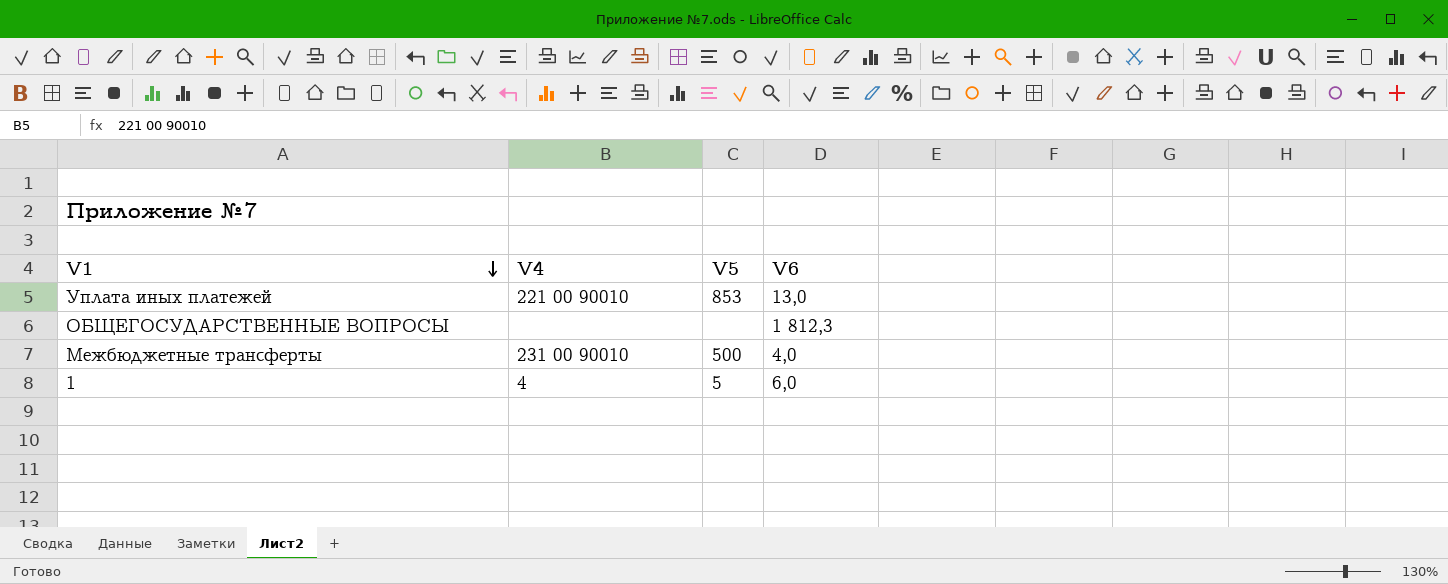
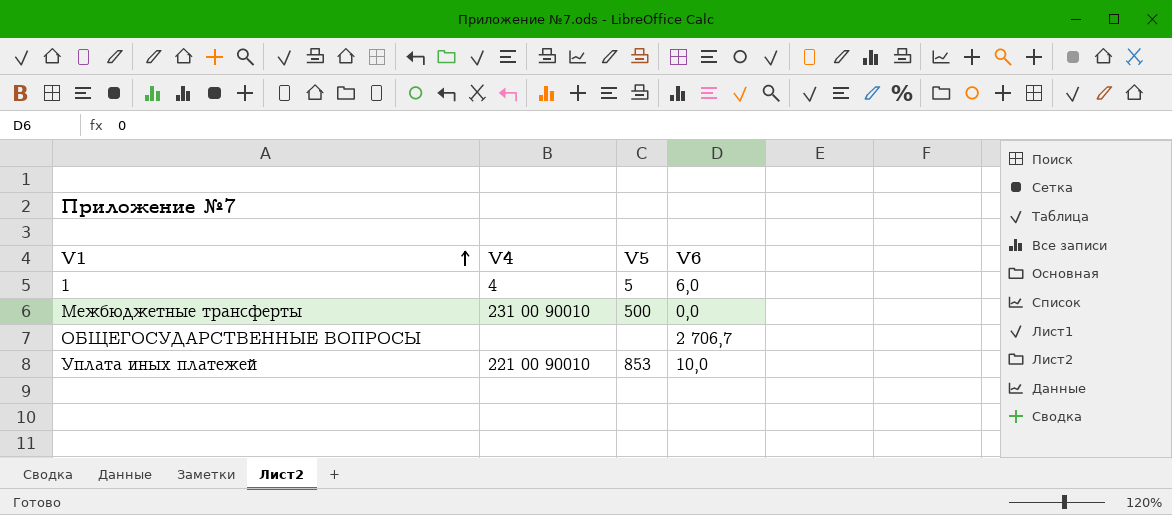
row order: V1 descending -> V1 ascending
Межбюджетные трансферты | V6: 4,0 -> 0,0
ОБЩЕГОСУДАРСТВЕННЫЕ ВОПРОСЫ | V6: 1 812,3 -> 2 706,7
Уплата иных платежей | V6: 13,0 -> 10,0

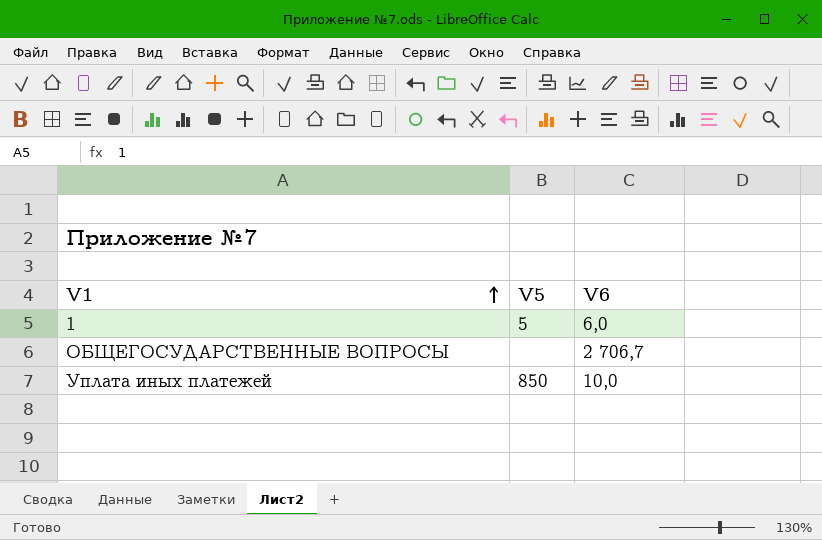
column V4 | position: 2 -> none
row Межбюджетные трансферты: 231 00 90010 | 500 | 0,0 -> none
Уплата иных платежей | V5: 853 -> 850

